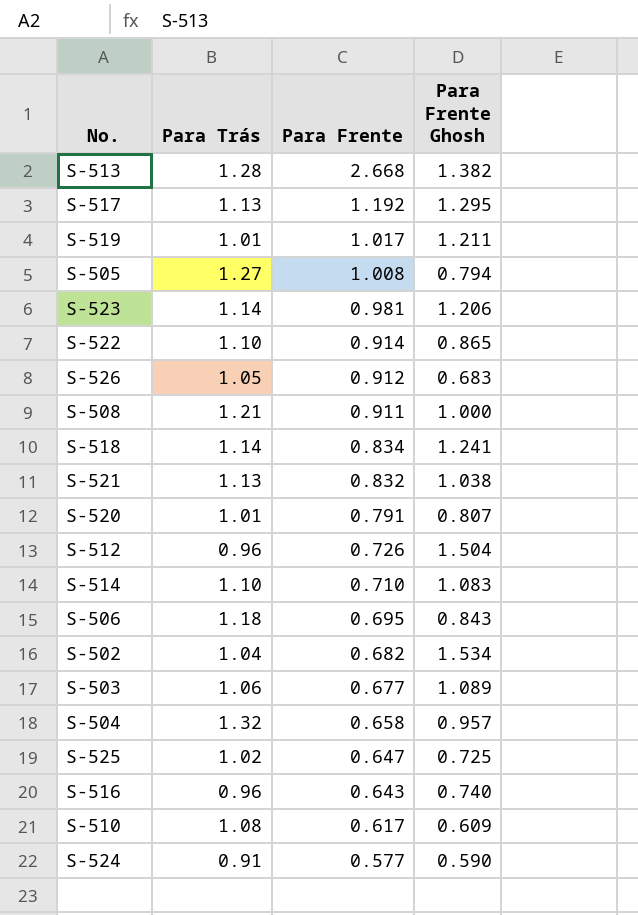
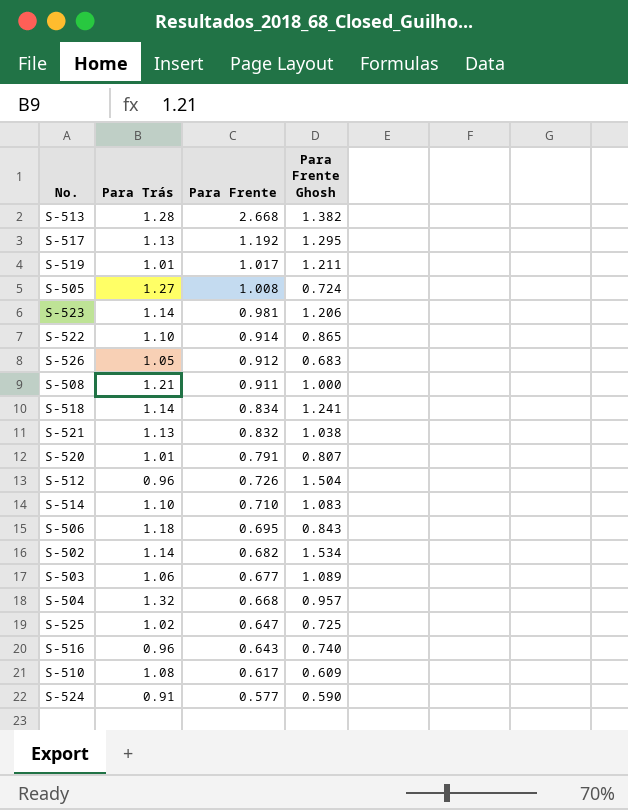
S-505 | Para Frente Ghosh: 0.794 -> 0.724
S-502 | Para Trás: 1.04 -> 1.14
S-504 | Para Frente: 0.658 -> 0.668

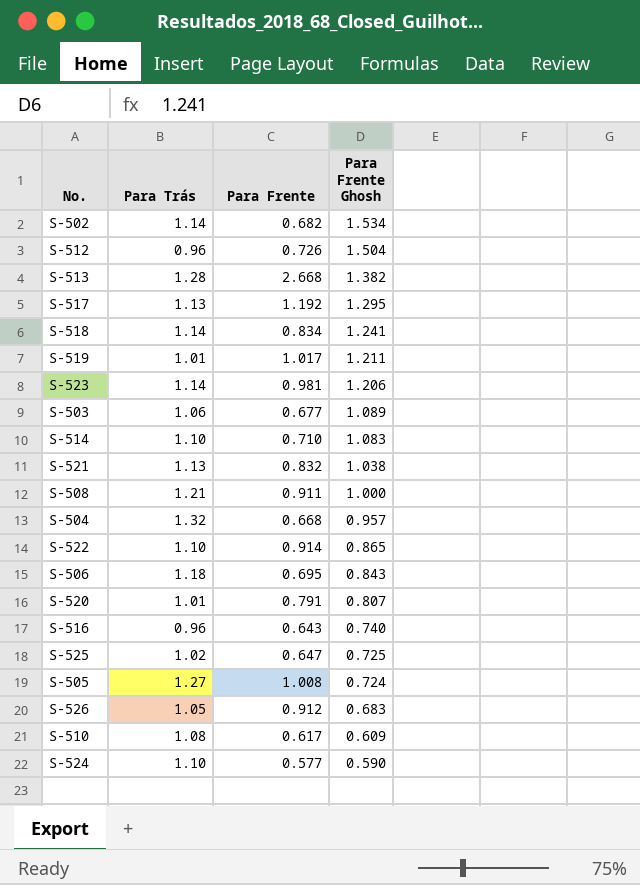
row order: Para Frente descending -> Para Frente Ghosh descending
S-524 | Para Trás: 0.91 -> 1.10

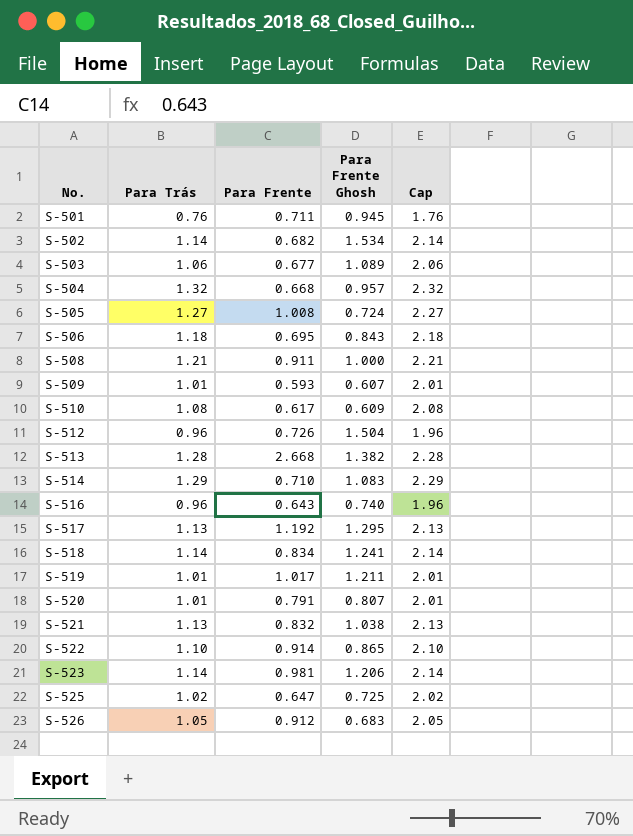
row order: Para Frente Ghosh descending -> No. ascending
column Cap | formula: none -> [Para Trás] + 1
row S-524: 1.10 | 0.577 | 0.590 -> none
row S-501: none -> 0.76 | 0.711 | 0.945 | 1.76
row S-509: none -> 1.01 | 0.593 | 0.607 | 2.01
S-514 | Para Trás: 1.10 -> 1.29

